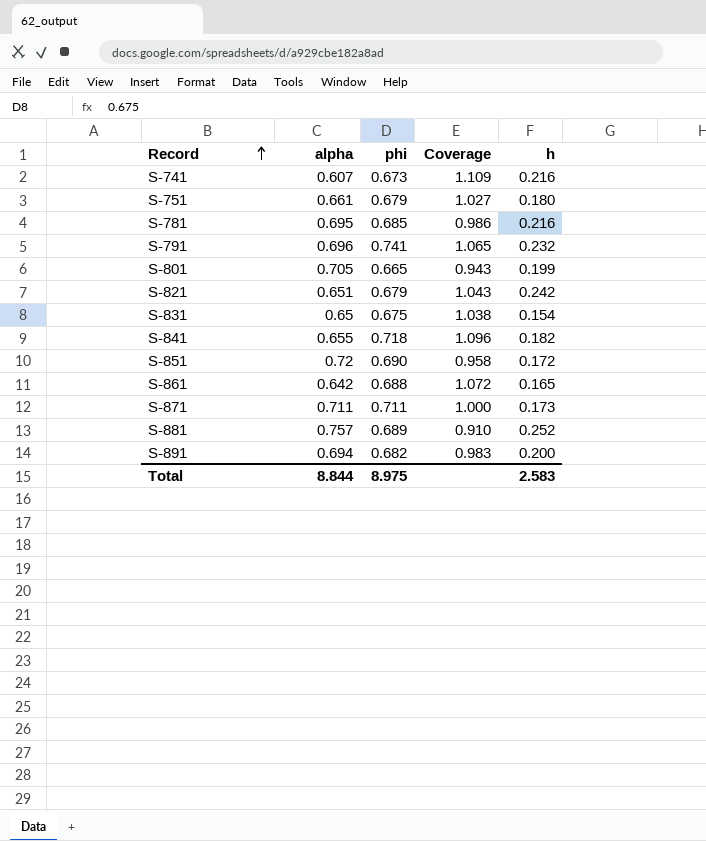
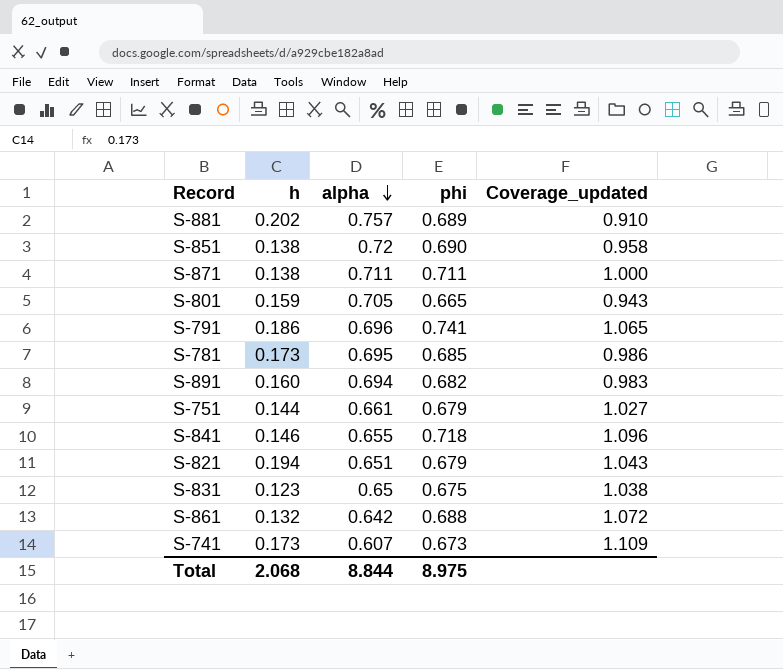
row order: Record ascending -> alpha descending
column h | position: 5 -> 2
column name: Coverage -> Coverage_updated
S-881 | h: 0.252 -> 0.202
S-851 | h: 0.172 -> 0.138
S-871 | h: 0.173 -> 0.138
S-801 | h: 0.199 -> 0.159
S-791 | h: 0.232 -> 0.186
S-781 | h: 0.216 -> 0.173
S-891 | h: 0.200 -> 0.160
S-751 | h: 0.180 -> 0.144
S-841 | h: 0.182 -> 0.146
S-821 | h: 0.242 -> 0.194
S-831 | h: 0.154 -> 0.123
S-861 | h: 0.165 -> 0.132
S-741 | h: 0.216 -> 0.173
Total | h: 2.583 -> 2.068

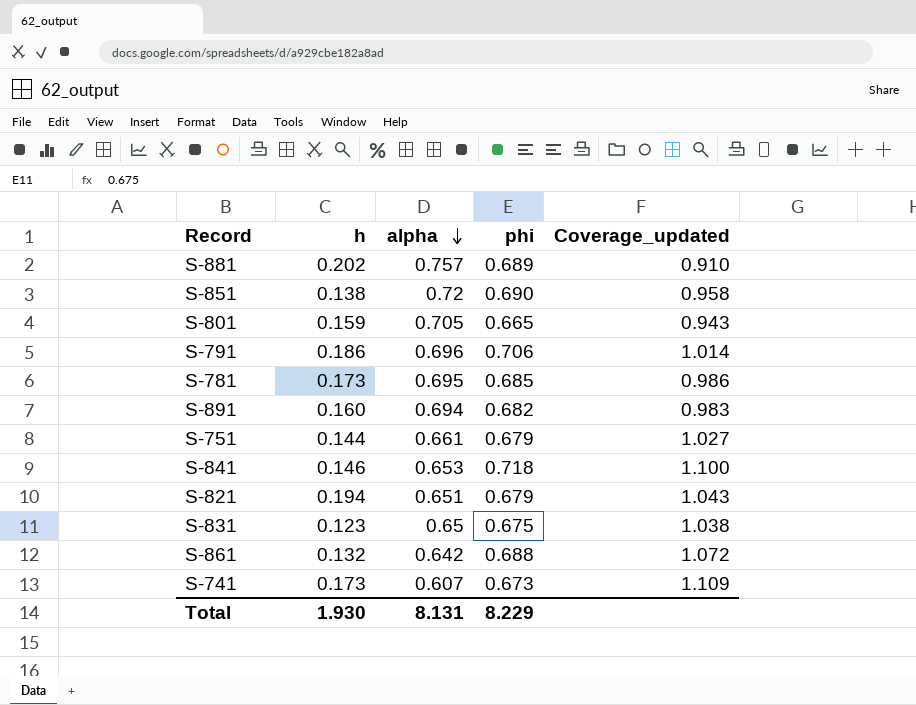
row S-871: 0.138 | 0.711 | 0.711 | 1.000 -> none
S-791 | phi: 0.741 -> 0.706
S-791 | Coverage_updated: 1.065 -> 1.014
S-841 | alpha: 0.655 -> 0.653
S-841 | Coverage_updated: 1.096 -> 1.100
Total | h: 2.068 -> 1.930
Total | alpha: 8.844 -> 8.131
Total | phi: 8.975 -> 8.229

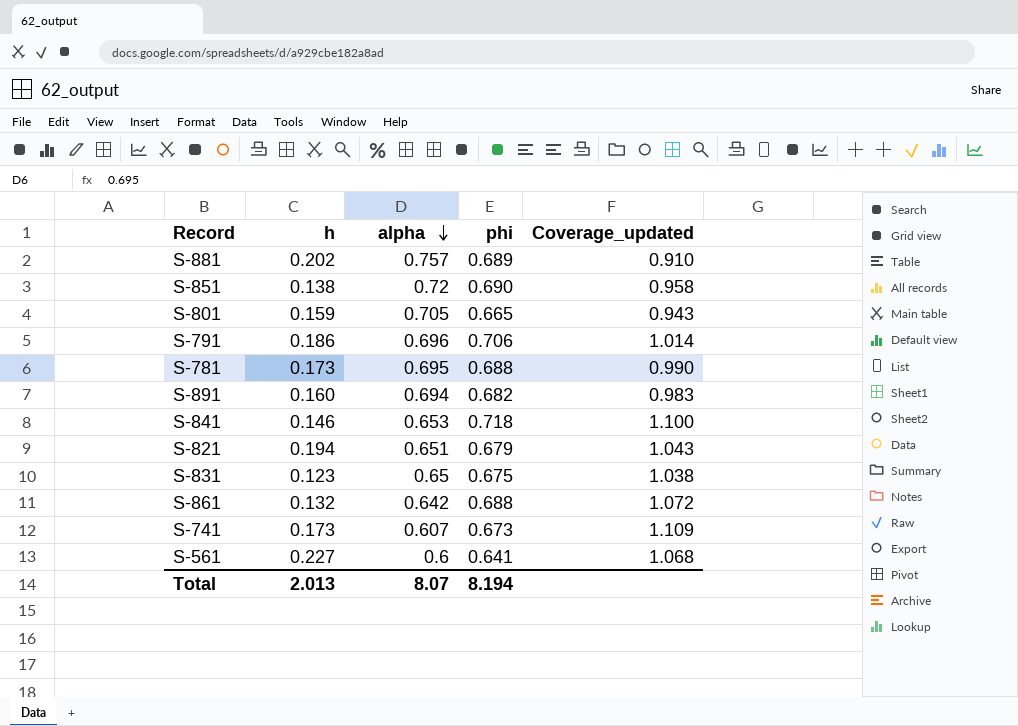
row S-751: 0.144 | 0.661 | 0.679 | 1.027 -> none
S-781 | phi: 0.685 -> 0.688
S-781 | Coverage_updated: 0.986 -> 0.990
row S-561: none -> 0.227 | 0.6 | 0.641 | 1.068
Total | h: 1.930 -> 2.013
Total | alpha: 8.131 -> 8.07
Total | phi: 8.229 -> 8.194

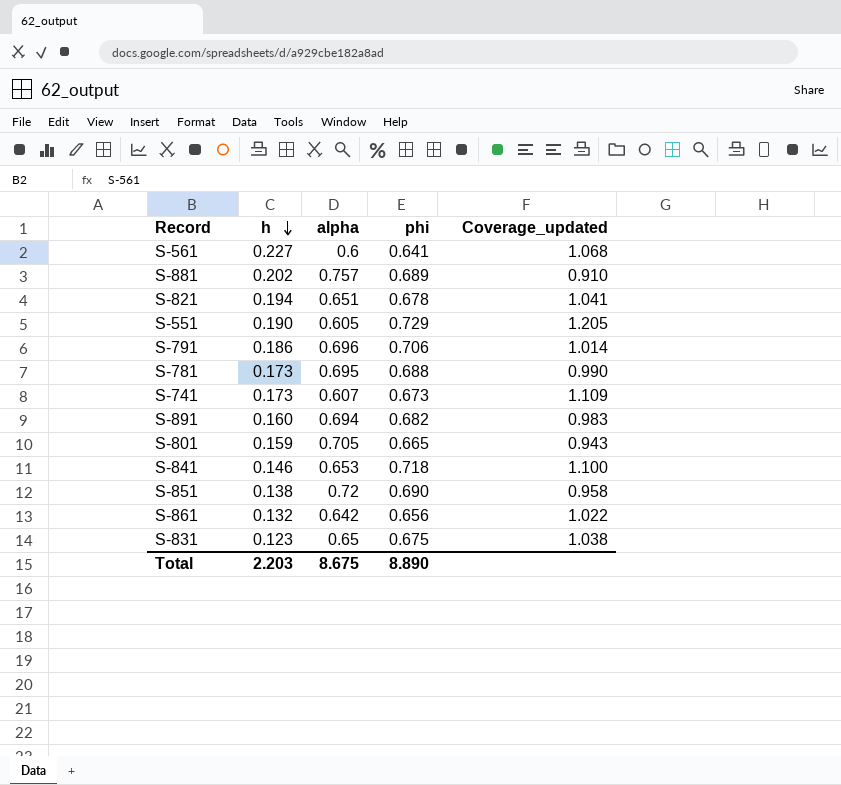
row order: alpha descending -> h descending
S-821 | phi: 0.679 -> 0.678
S-821 | Coverage_updated: 1.043 -> 1.041
row S-551: none -> 0.190 | 0.605 | 0.729 | 1.205
S-861 | phi: 0.688 -> 0.656
S-861 | Coverage_updated: 1.072 -> 1.022
Total | h: 2.013 -> 2.203
Total | alpha: 8.07 -> 8.675
Total | phi: 8.194 -> 8.890

